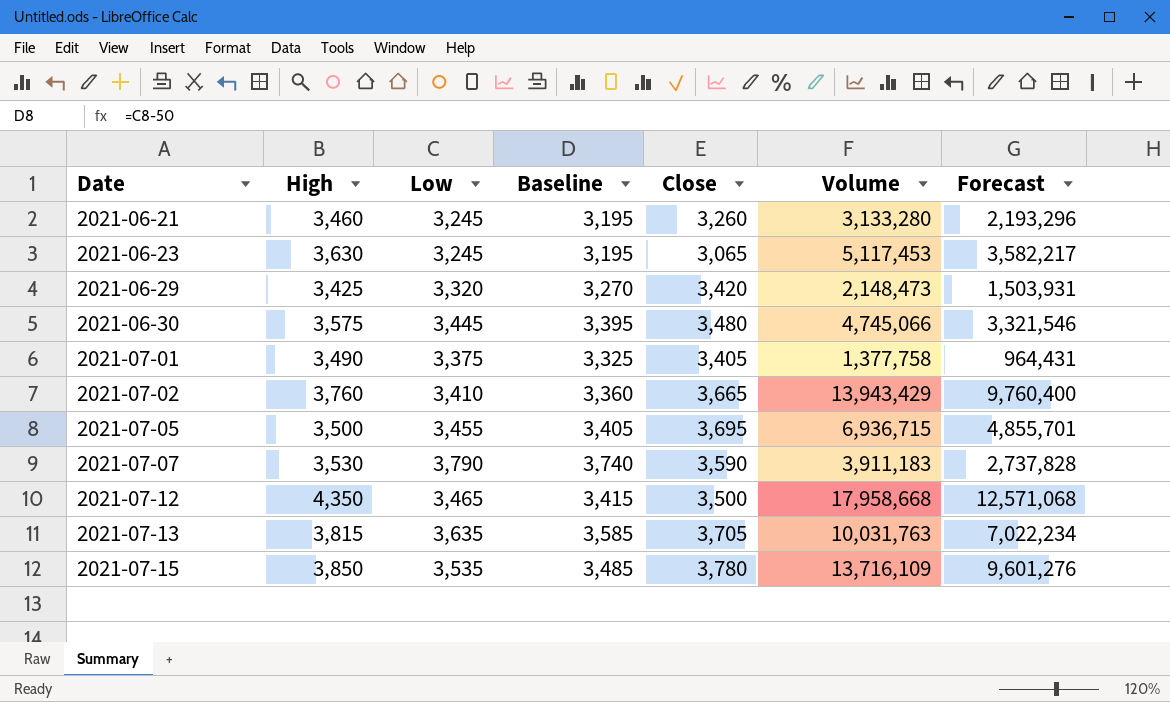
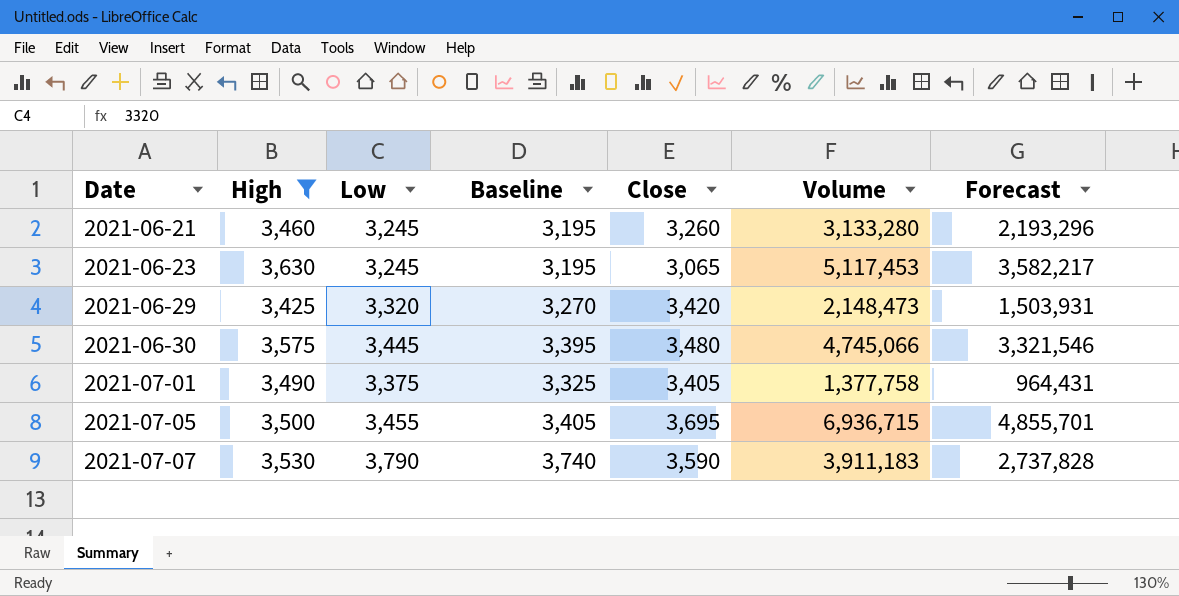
filter: none -> High <= 3,630

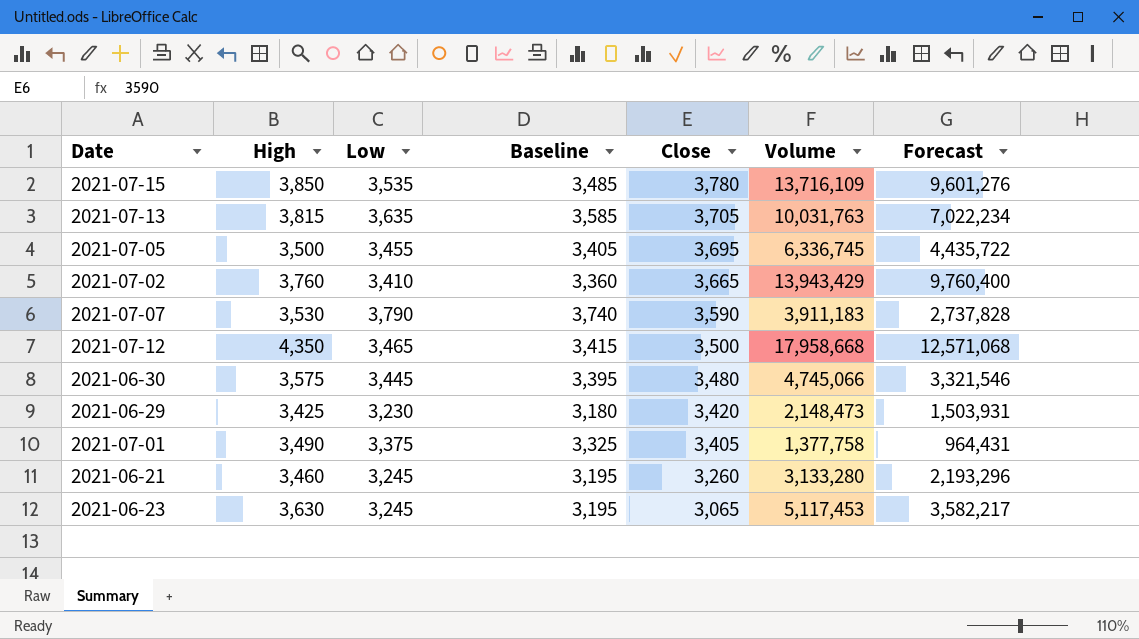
filter: High <= 3,630 -> none
row order: Date ascending -> Close descending
2021-07-05 | Volume: 6,936,715 -> 6,336,745
2021-07-05 | Forecast: 4,855,701 -> 4,435,722
2021-06-29 | Low: 3,320 -> 3,230
2021-06-29 | Baseline: 3,270 -> 3,180

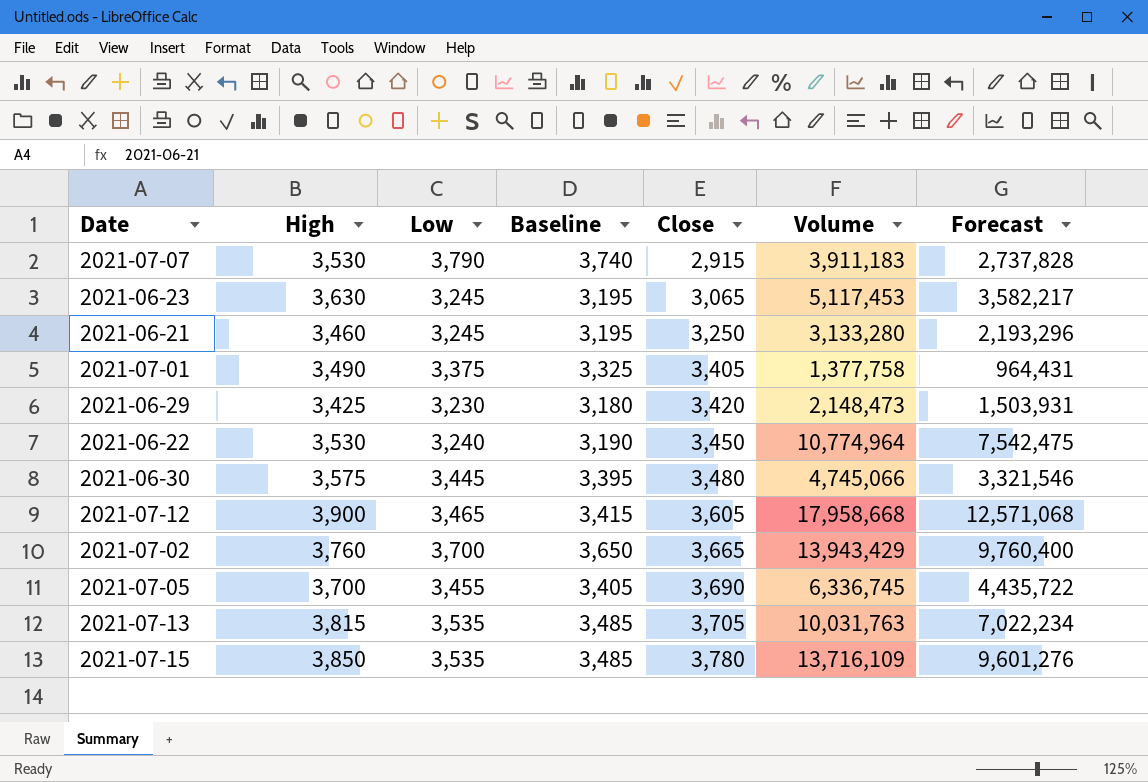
row order: Close descending -> Close ascending
2021-07-07 | Close: 3,590 -> 2,915
2021-06-21 | Close: 3,260 -> 3,250
row 2021-06-22: none -> 3,530 | 3,240 | 3,190 | 3,450 | 10,774,964 | 7,542,475
2021-07-12 | High: 4,350 -> 3,900
2021-07-12 | Close: 3,500 -> 3,605
2021-07-02 | Low: 3,410 -> 3,700
2021-07-02 | Baseline: 3,360 -> 3,650
2021-07-05 | High: 3,500 -> 3,700
2021-07-05 | Close: 3,695 -> 3,690
2021-07-13 | Low: 3,635 -> 3,535
2021-07-13 | Baseline: 3,585 -> 3,485

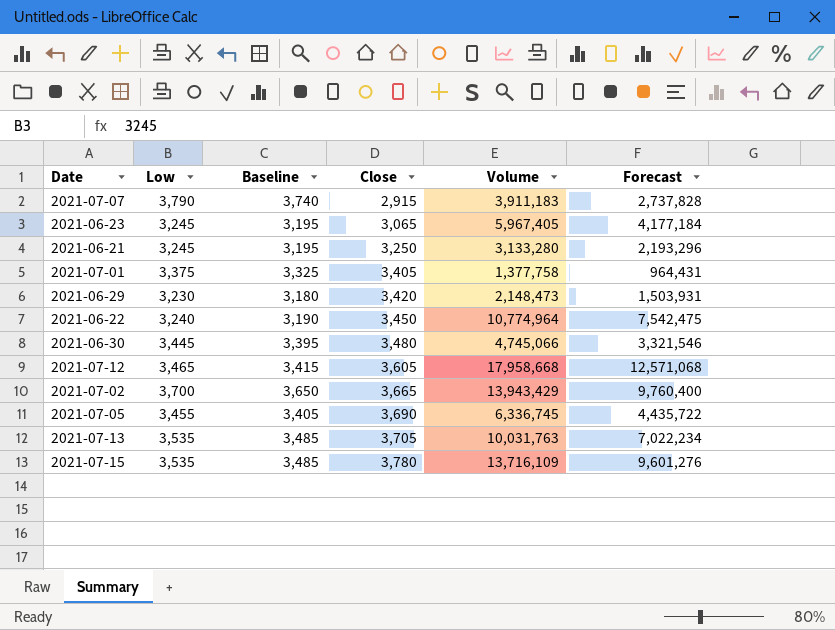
column High | position: 2 -> none
2021-06-23 | Volume: 5,117,453 -> 5,967,405
2021-06-23 | Forecast: 3,582,217 -> 4,177,184

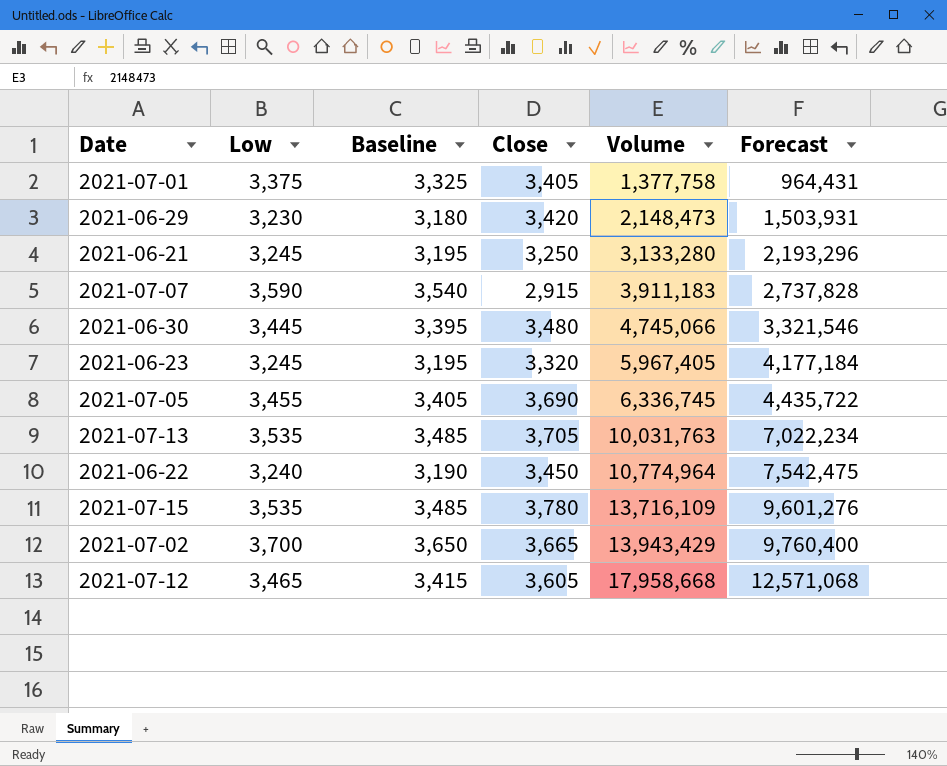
row order: Close ascending -> Volume ascending
2021-07-07 | Low: 3,790 -> 3,590
2021-07-07 | Baseline: 3,740 -> 3,540
2021-06-23 | Close: 3,065 -> 3,320

